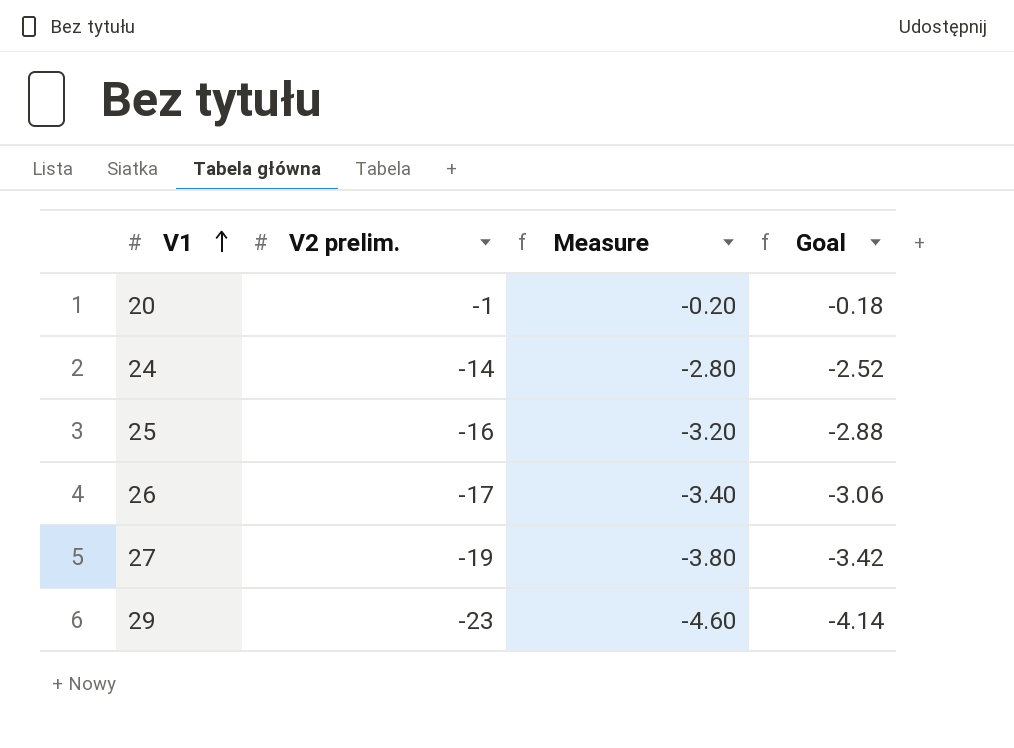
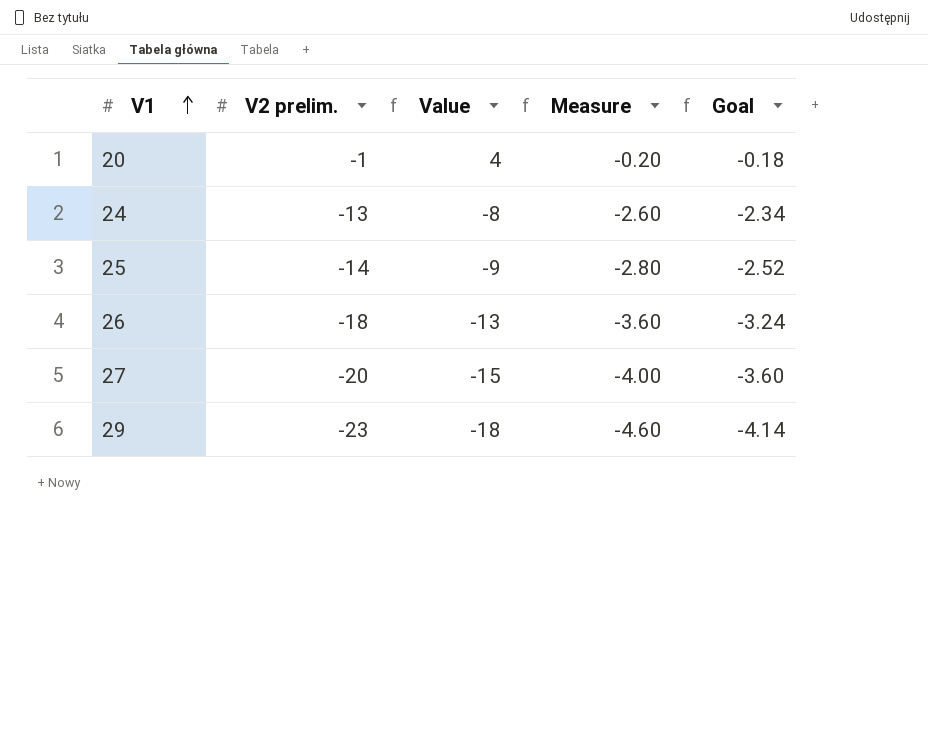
column Value | formula: none -> [V2 prelim.] + 5
24 | V2 prelim.: -14 -> -13
24 | Measure: -2.80 -> -2.60
24 | Goal: -2.52 -> -2.34
25 | V2 prelim.: -16 -> -14
25 | Measure: -3.20 -> -2.80
25 | Goal: -2.88 -> -2.52
26 | V2 prelim.: -17 -> -18
26 | Measure: -3.40 -> -3.60
26 | Goal: -3.06 -> -3.24
27 | V2 prelim.: -19 -> -20
27 | Measure: -3.80 -> -4.00
27 | Goal: -3.42 -> -3.60

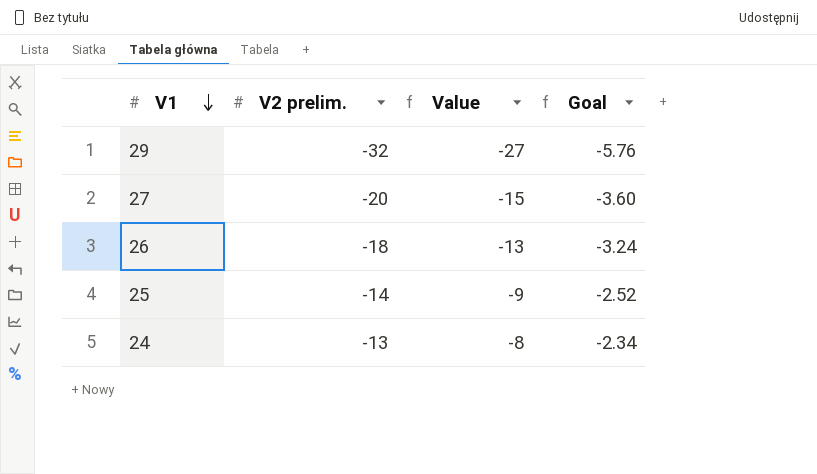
row order: V1 ascending -> V1 descending
column Measure | formula: [V2 prelim.] * 0.2 -> none
row 20: -1 | 4 | -0.20 | -0.18 -> none
29 | V2 prelim.: -23 -> -32
29 | Value: -18 -> -27
29 | Goal: -4.14 -> -5.76

